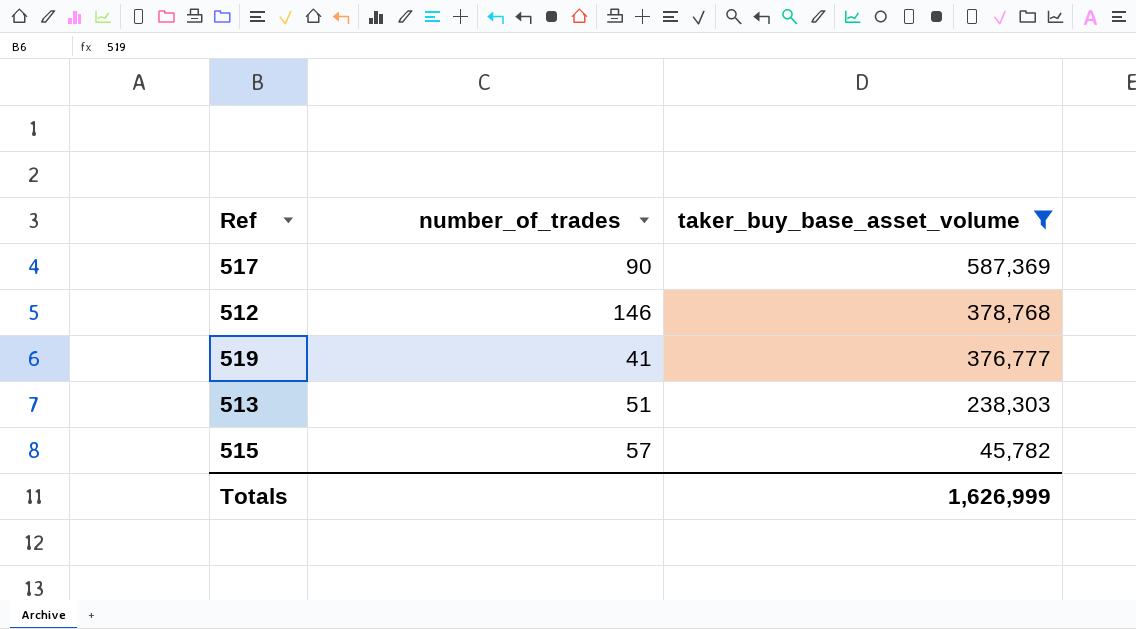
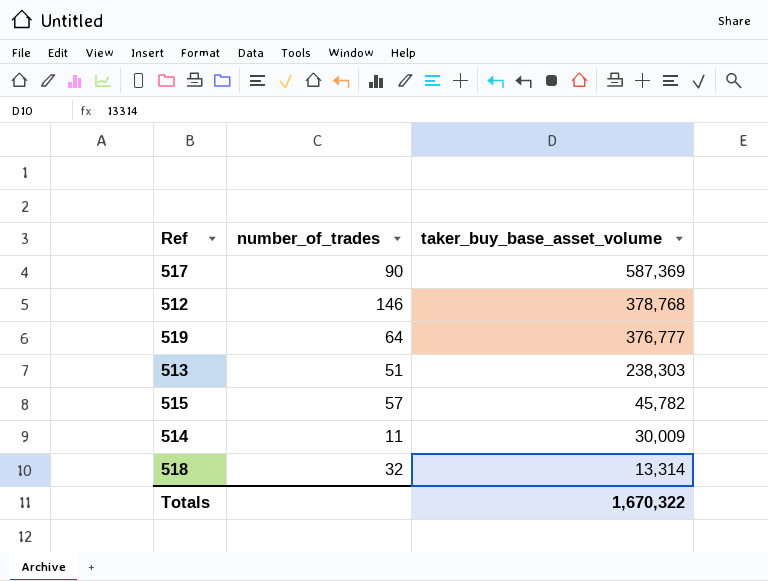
filter: taker_buy_base_asset_volume >= 45,782 -> none
519 | number_of_trades: 41 -> 64
Totals | taker_buy_base_asset_volume: 1,626,999 -> 1,670,322

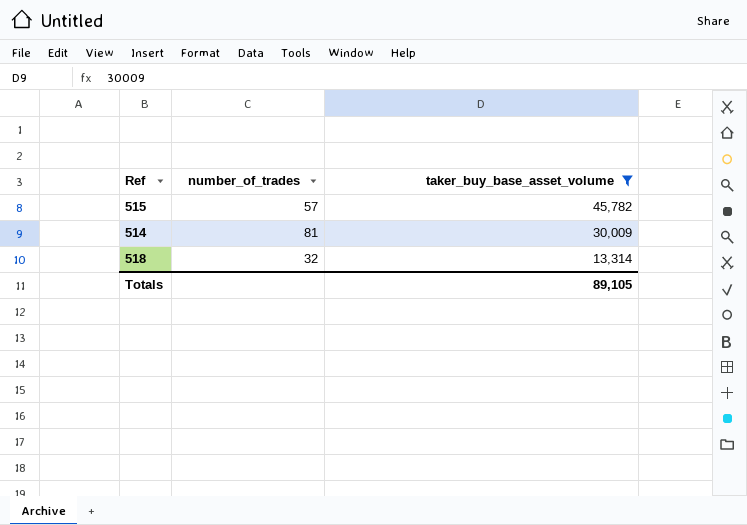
filter: none -> taker_buy_base_asset_volume <= 45,782
514 | number_of_trades: 11 -> 81
Totals | taker_buy_base_asset_volume: 1,670,322 -> 89,105

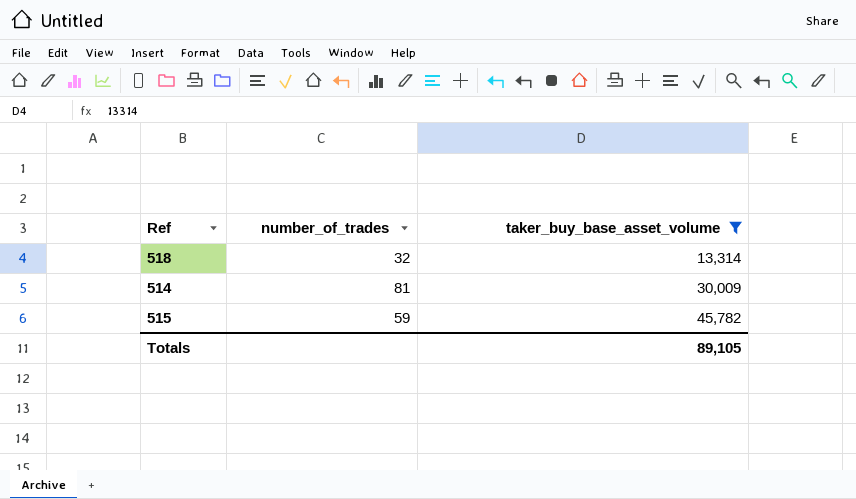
row order: taker_buy_base_asset_volume descending -> taker_buy_base_asset_volume ascending
515 | number_of_trades: 57 -> 59

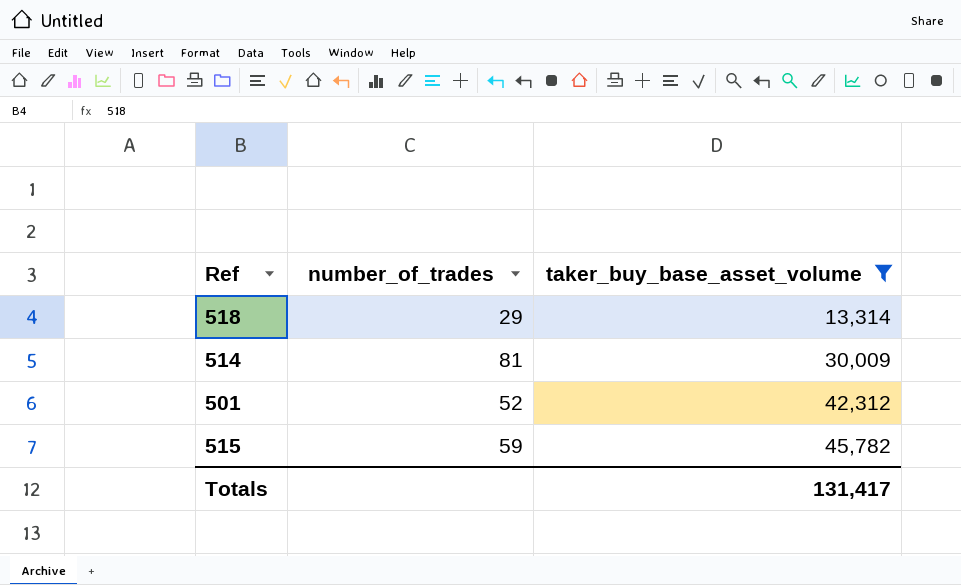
518 | number_of_trades: 32 -> 29
row 501: none -> 52 | 42,312
Totals | taker_buy_base_asset_volume: 89,105 -> 131,417

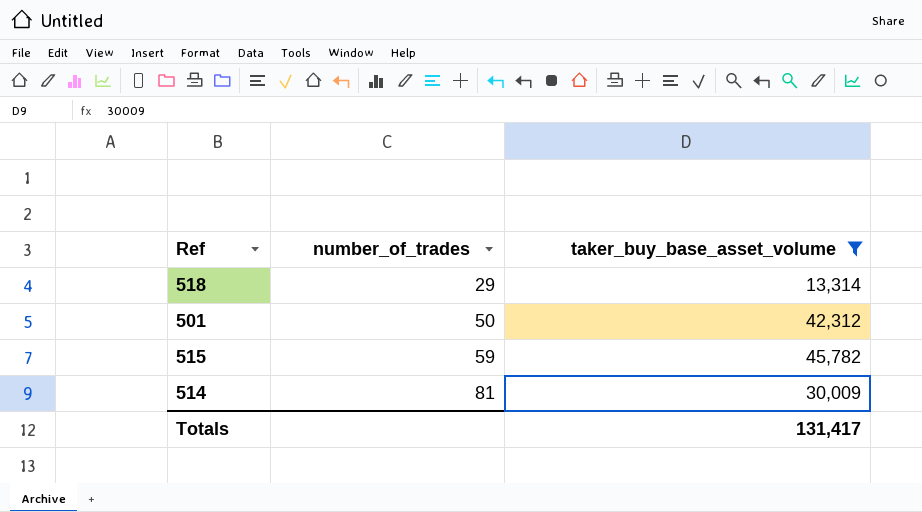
row order: taker_buy_base_asset_volume ascending -> number_of_trades ascending
501 | number_of_trades: 52 -> 50

